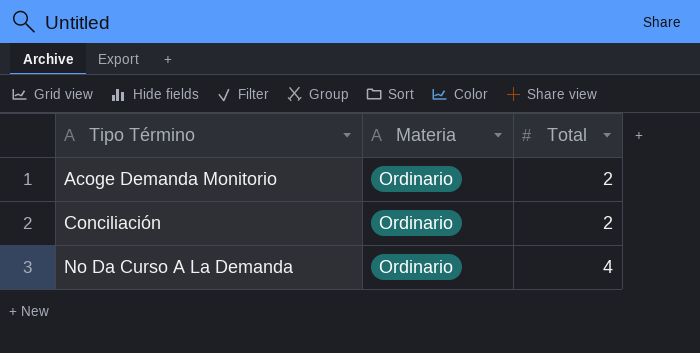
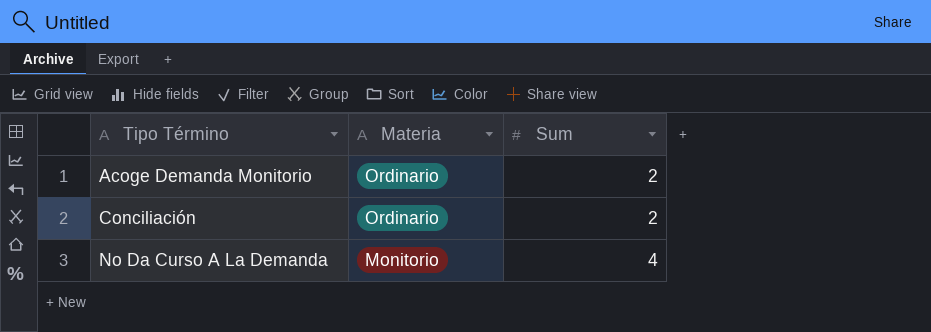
column name: Total -> Sum
No Da Curso A La Demanda | Materia: Ordinario -> Monitorio

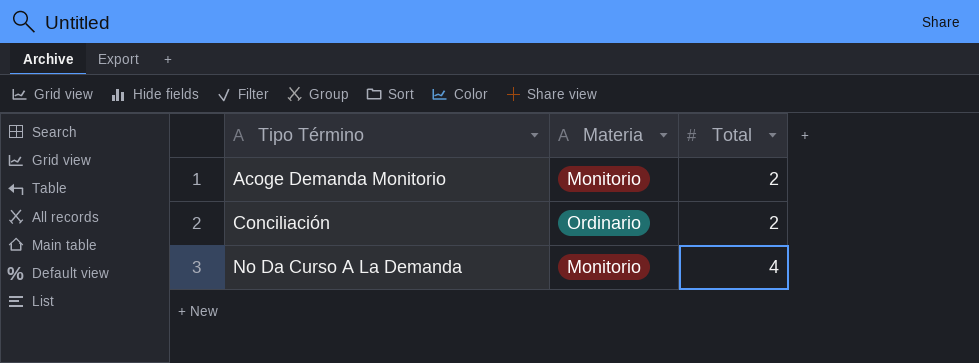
column name: Sum -> Total
Acoge Demanda Monitorio | Materia: Ordinario -> Monitorio

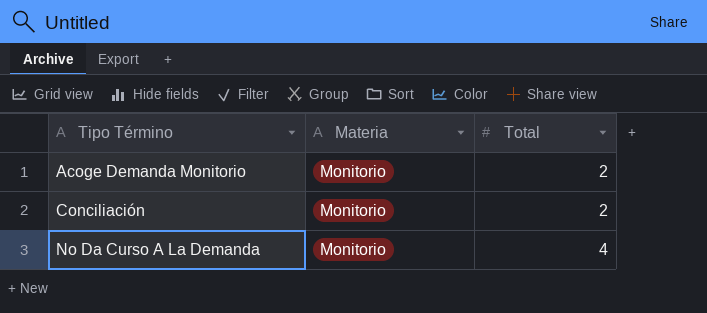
Conciliación | Materia: Ordinario -> Monitorio

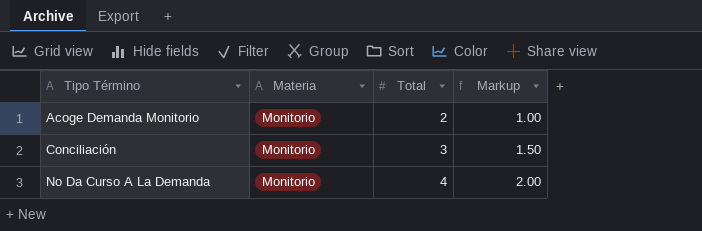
column Markup | formula: none -> [Total] * 0.5
Conciliación | Total: 2 -> 3

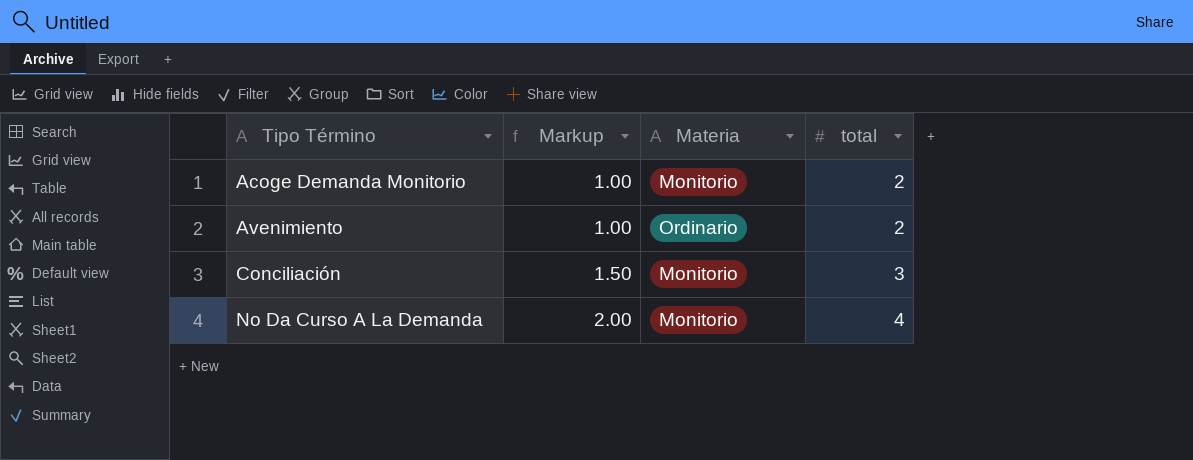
column Markup | position: 4 -> 2
column name: Total -> total
row Avenimiento: none -> 1.00 | Ordinario | 2

